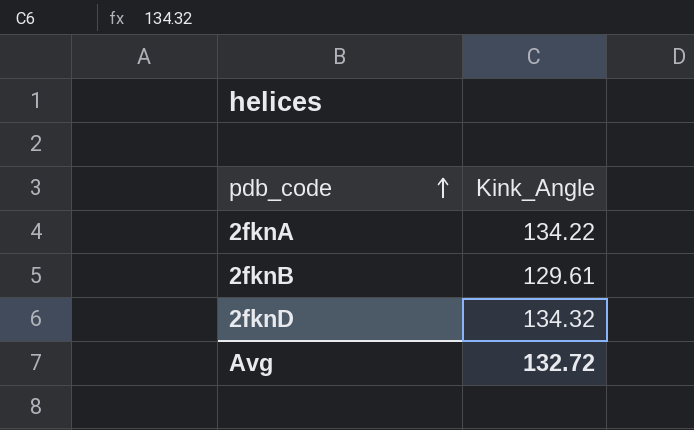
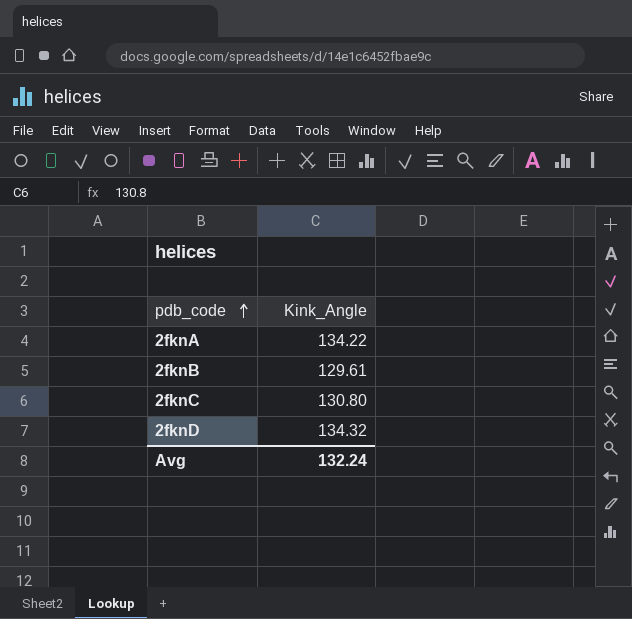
row 2fknC: none -> 130.80
Avg | Kink_Angle: 132.72 -> 132.24

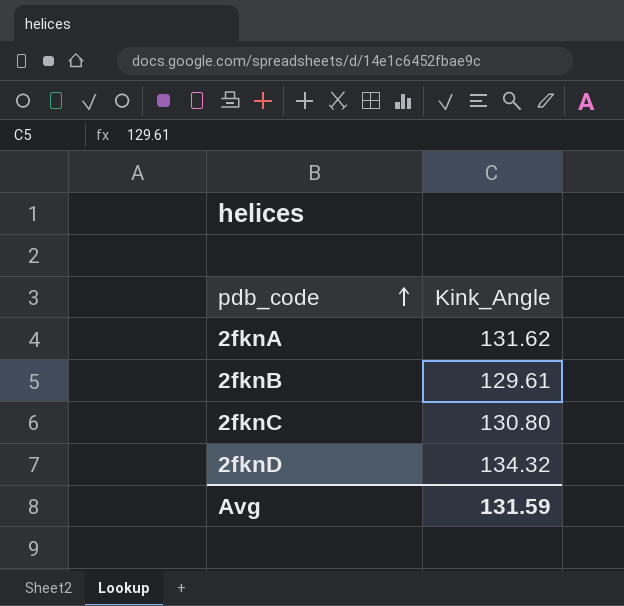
2fknA | Kink_Angle: 134.22 -> 131.62
Avg | Kink_Angle: 132.24 -> 131.59

